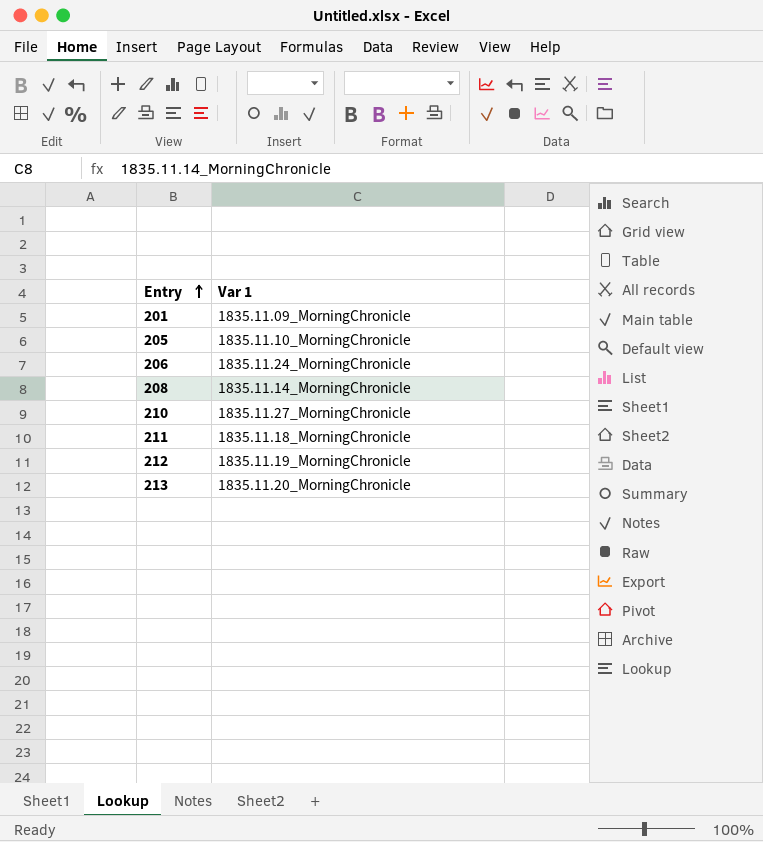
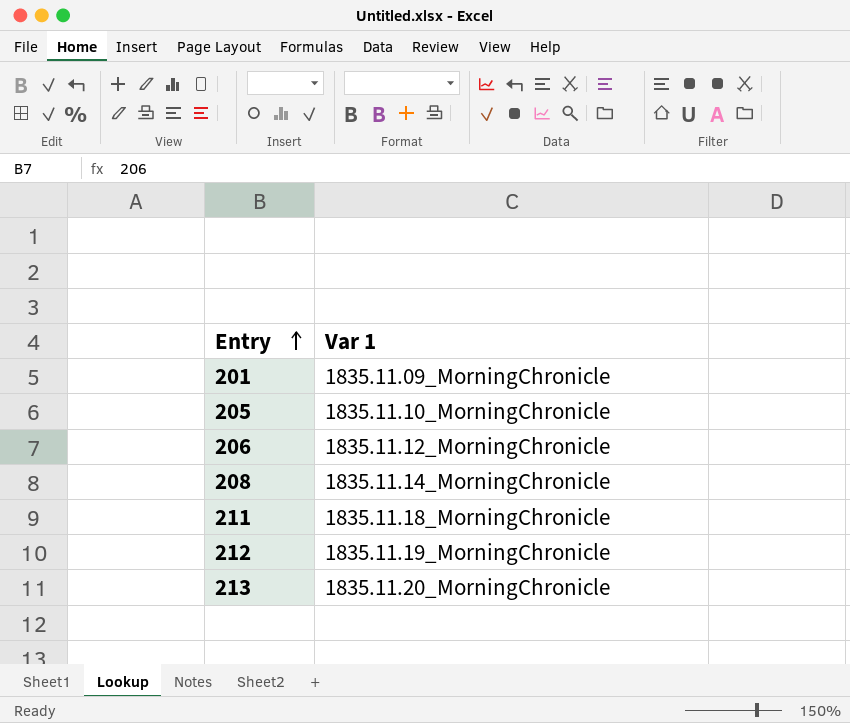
row 210: 1835.11.27_MorningChronicle -> none
206 | Var 1: 1835.11.24_MorningChronicle -> 1835.11.12_MorningChronicle

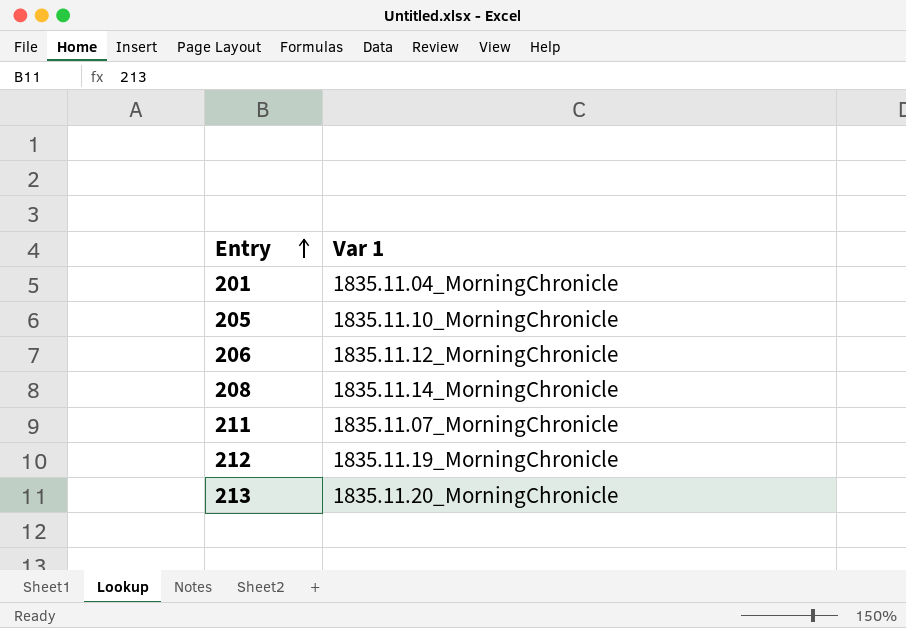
201 | Var 1: 1835.11.09_MorningChronicle -> 1835.11.04_MorningChronicle
211 | Var 1: 1835.11.18_MorningChronicle -> 1835.11.07_MorningChronicle

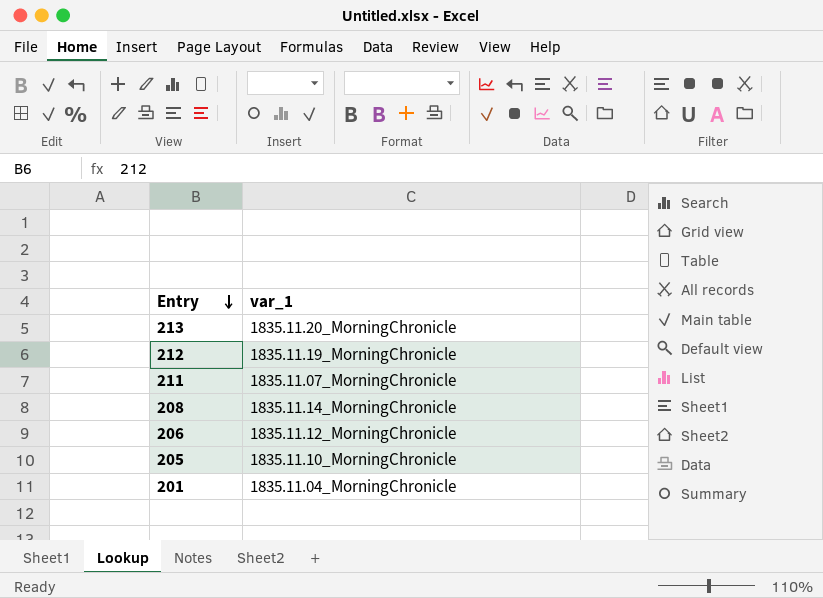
row order: Entry ascending -> Entry descending
column name: Var 1 -> var_1

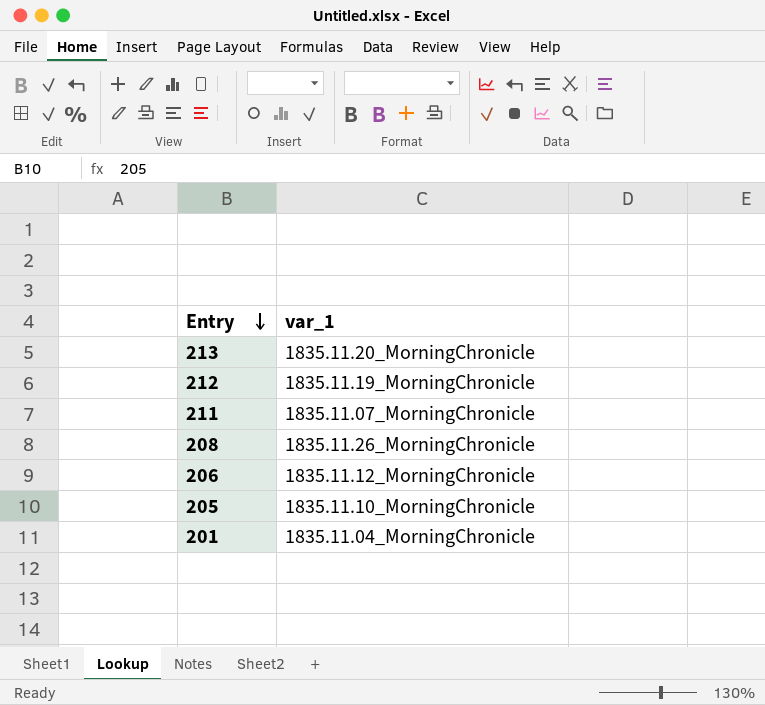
208 | var_1: 1835.11.14_MorningChronicle -> 1835.11.26_MorningChronicle

